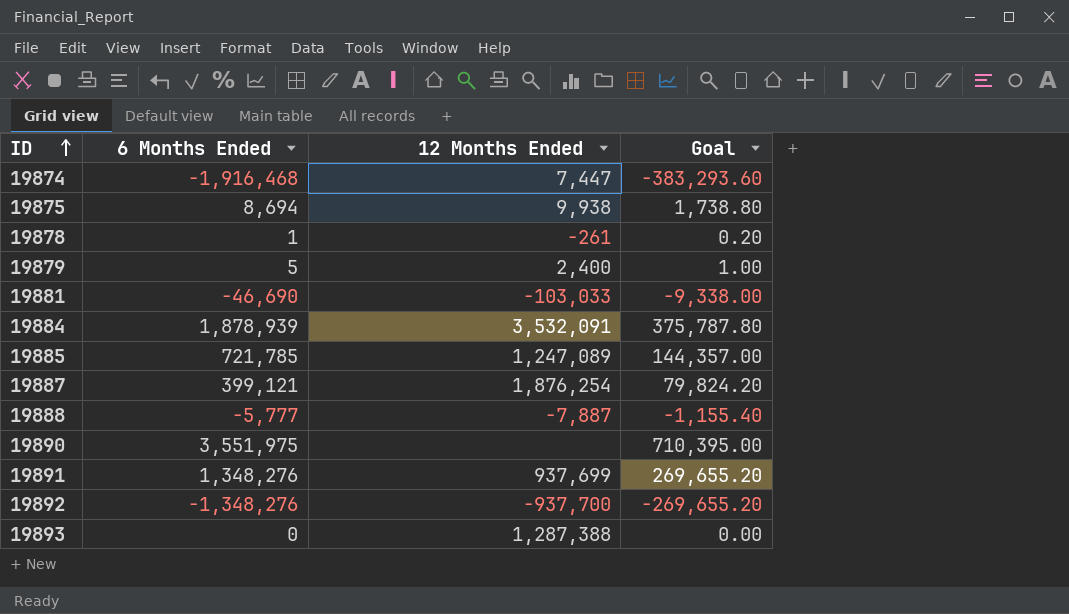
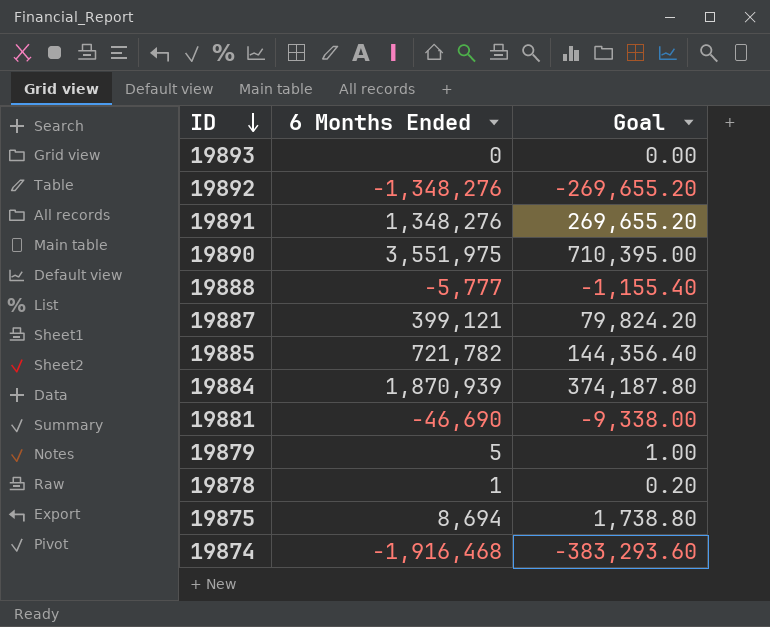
row order: ID ascending -> ID descending
column 12 Months Ended | position: 3 -> none
19885 | 6 Months Ended: 721,785 -> 721,782
19885 | Goal: 144,357.00 -> 144,356.40
19884 | 6 Months Ended: 1,878,939 -> 1,870,939
19884 | Goal: 375,787.80 -> 374,187.80

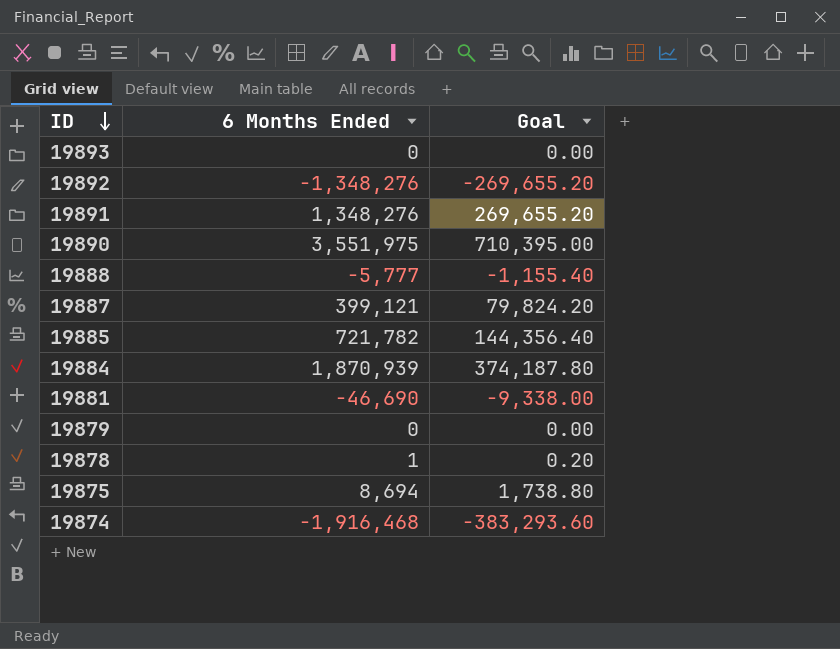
19879 | 6 Months Ended: 5 -> 0
19879 | Goal: 1.00 -> 0.00

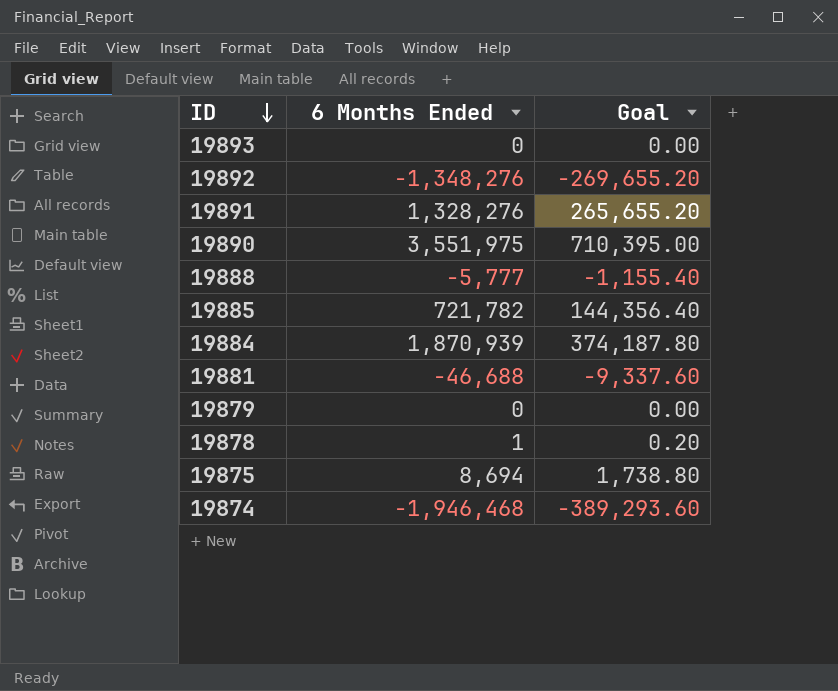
row 19887: 399,121 | 79,824.20 -> none
19891 | 6 Months Ended: 1,348,276 -> 1,328,276
19891 | Goal: 269,655.20 -> 265,655.20
19881 | 6 Months Ended: -46,690 -> -46,688
19881 | Goal: -9,338.00 -> -9,337.60
19874 | 6 Months Ended: -1,916,468 -> -1,946,468
19874 | Goal: -383,293.60 -> -389,293.60

